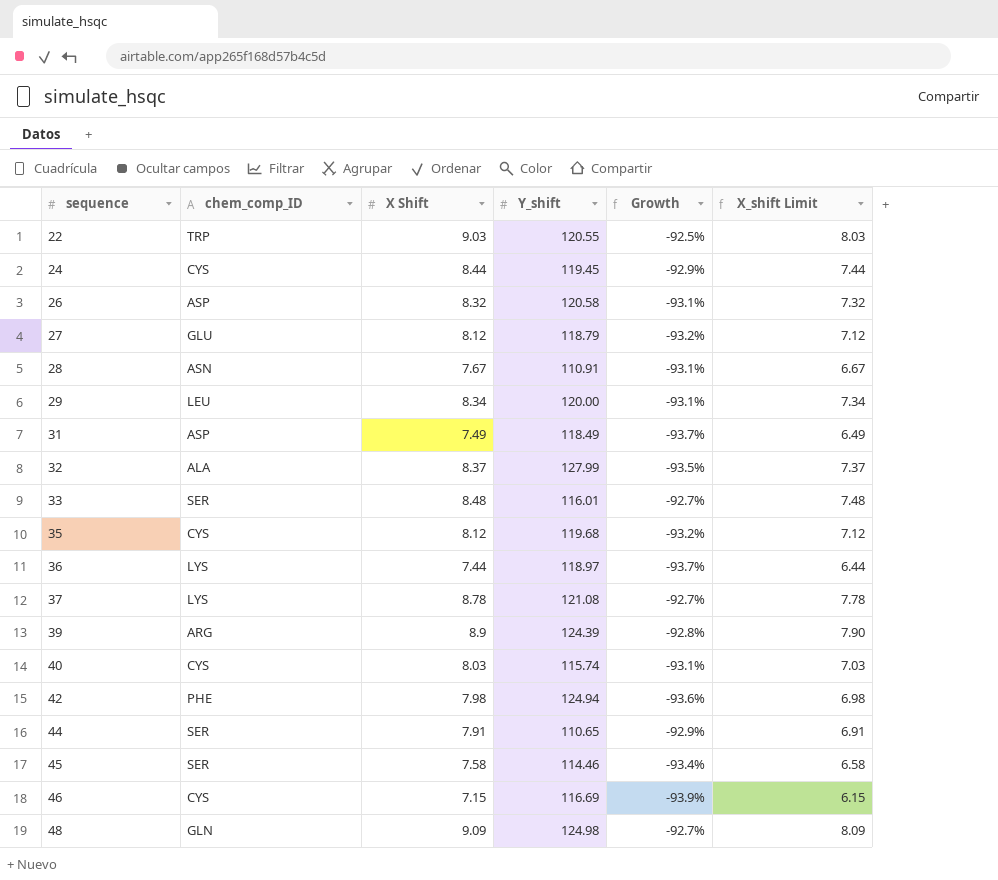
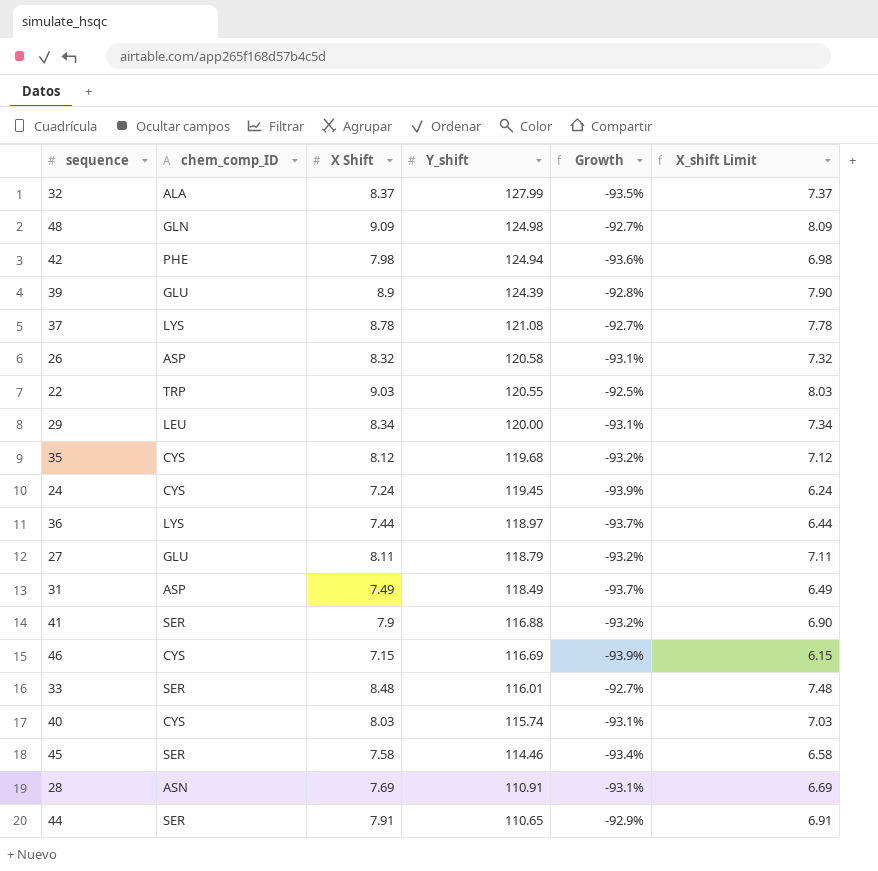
row order: sequence ascending -> Y_shift descending
39 | chem_comp_ID: ARG -> GLU
24 | X Shift: 8.44 -> 7.24
24 | Growth: -92.9% -> -93.9%
24 | X_shift Limit: 7.44 -> 6.24
27 | X Shift: 8.12 -> 8.11
27 | X_shift Limit: 7.12 -> 7.11
row 41: none -> SER | 7.9 | 116.88 | -93.2% | 6.90
28 | X Shift: 7.67 -> 7.69
28 | X_shift Limit: 6.67 -> 6.69

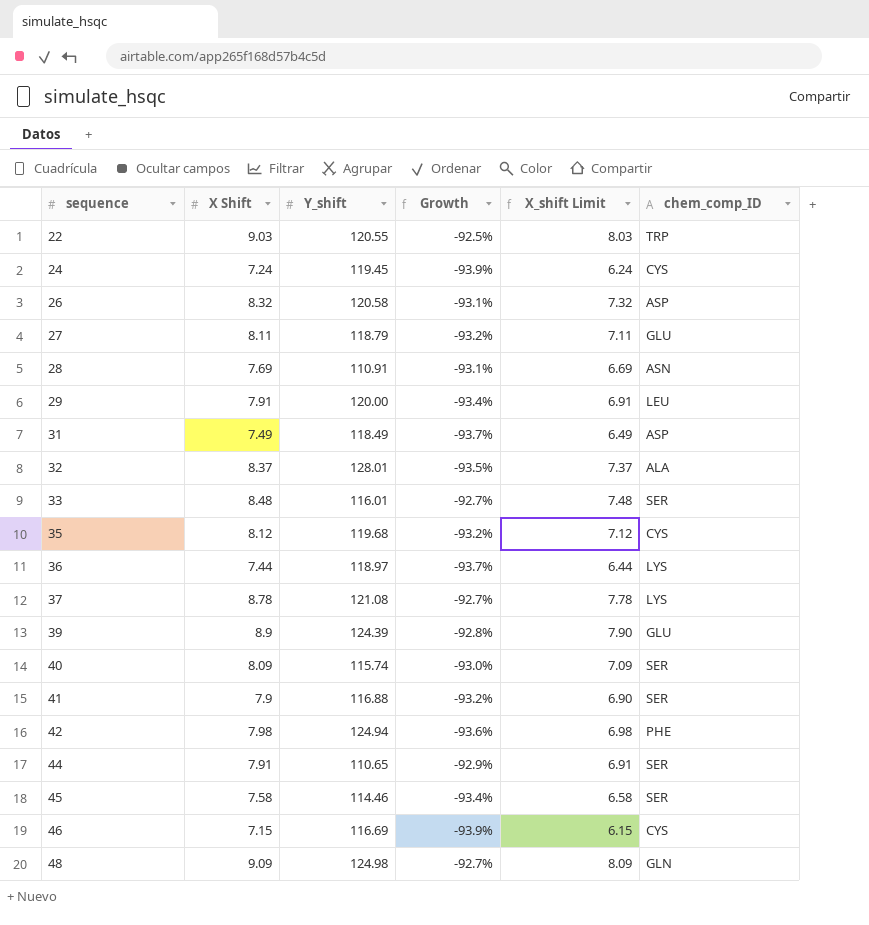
row order: Y_shift descending -> sequence ascending
column chem_comp_ID | position: 2 -> 6
29 | X Shift: 8.34 -> 7.91
29 | Growth: -93.1% -> -93.4%
29 | X_shift Limit: 7.34 -> 6.91
32 | Y_shift: 127.99 -> 128.01
40 | X Shift: 8.03 -> 8.09
40 | Growth: -93.1% -> -93.0%
40 | X_shift Limit: 7.03 -> 7.09
40 | chem_comp_ID: CYS -> SER

